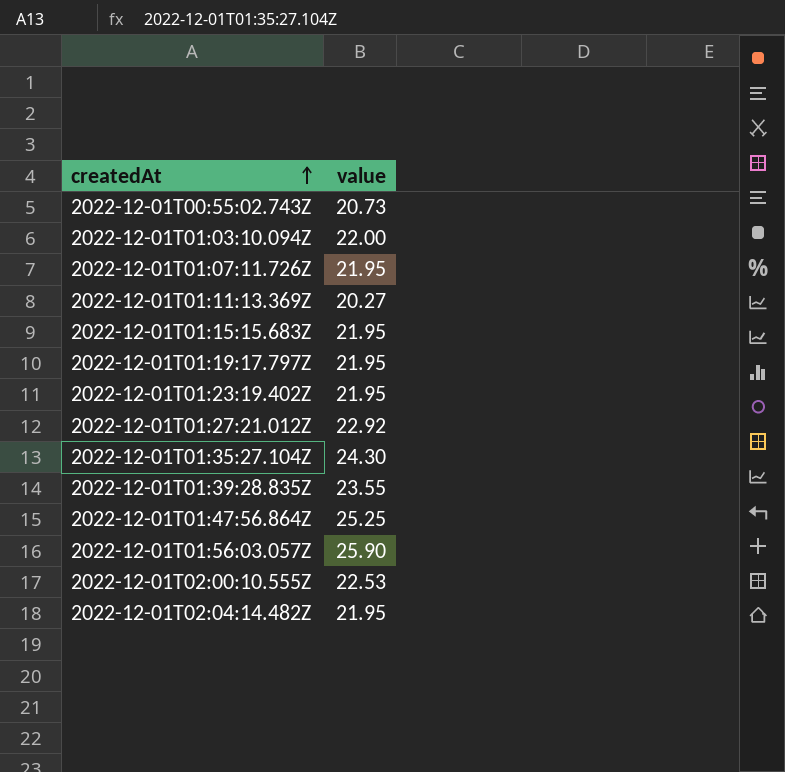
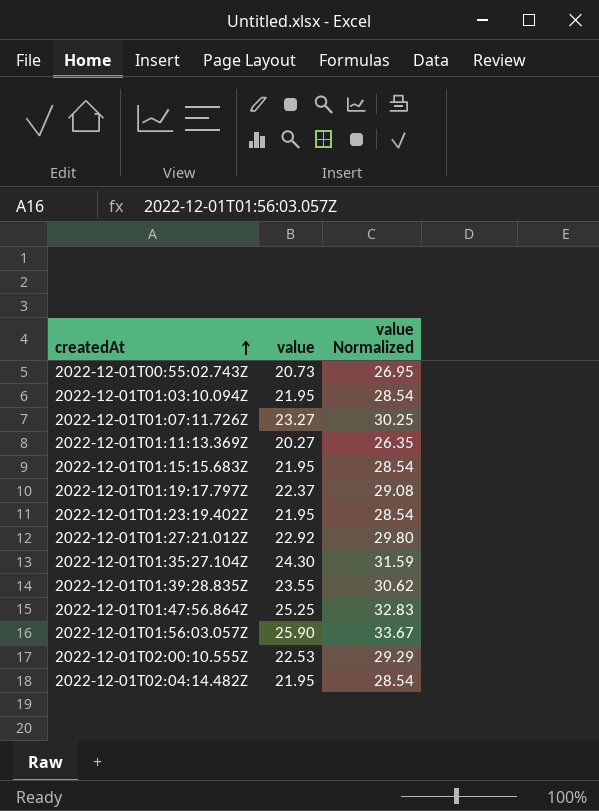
column value Normalized | formula: none -> [value] * 1.3
2022-12-01T01:03:10.094Z | value: 22.00 -> 21.95
2022-12-01T01:07:11.726Z | value: 21.95 -> 23.27
2022-12-01T01:19:17.797Z | value: 21.95 -> 22.37

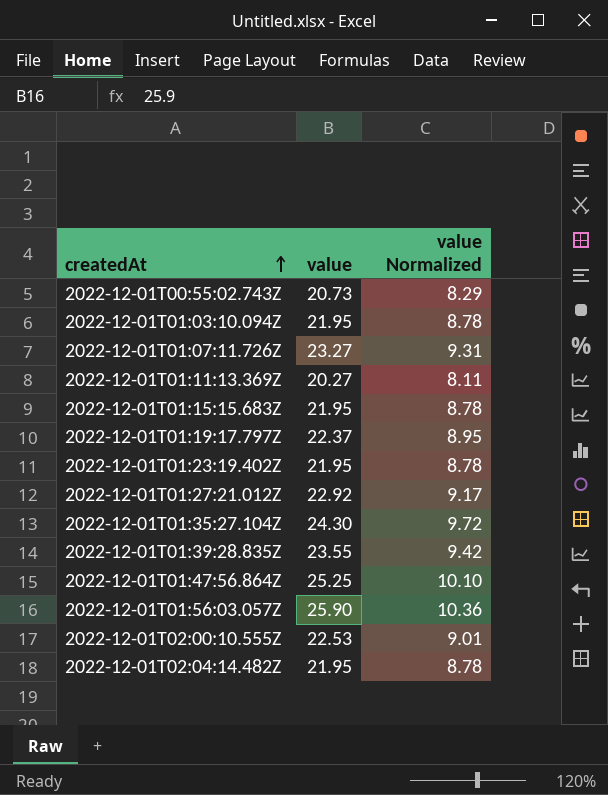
column value Normalized | formula: [value] * 1.3 -> [value] * 0.4

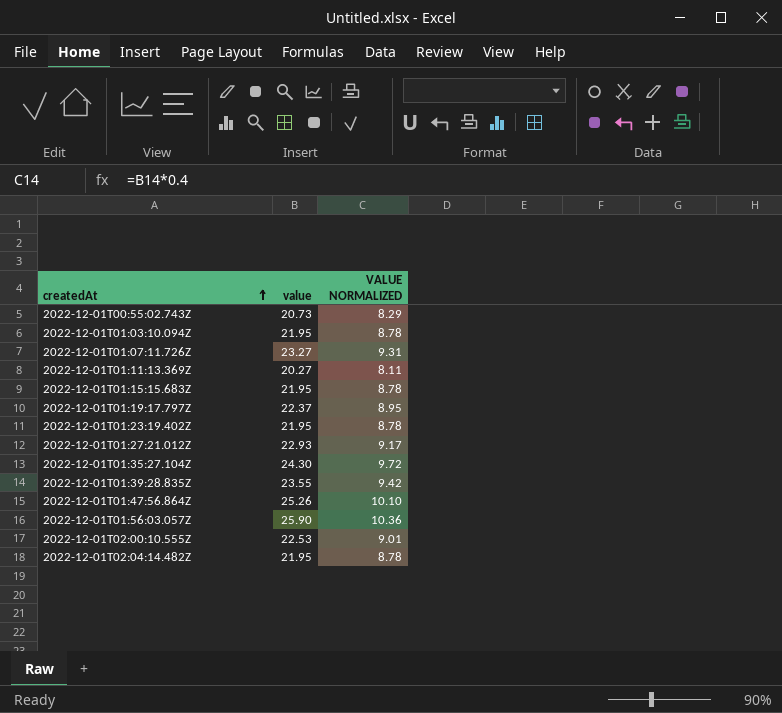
column name: value Normalized -> VALUE NORMALIZED
2022-12-01T01:27:21.012Z | value: 22.92 -> 22.93
2022-12-01T01:47:56.864Z | value: 25.25 -> 25.26

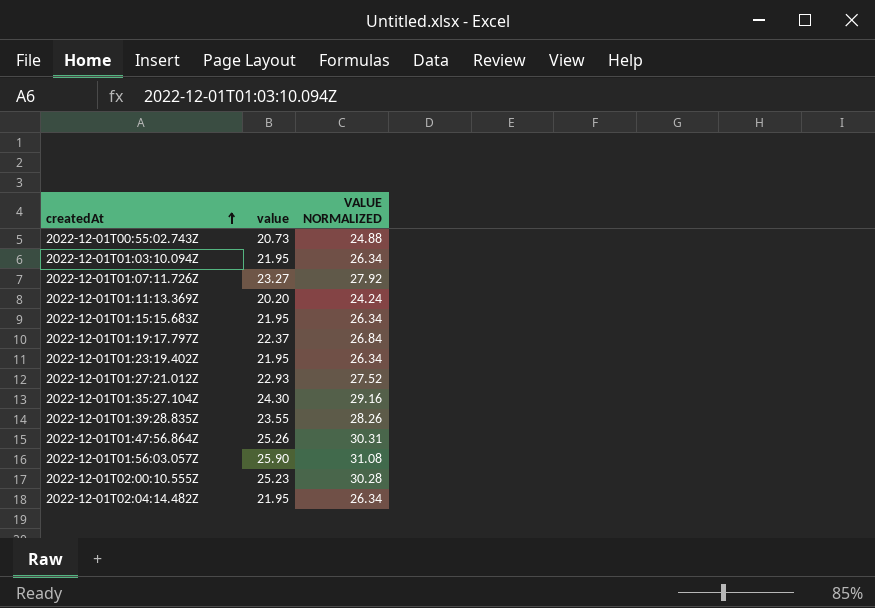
column VALUE NORMALIZED | formula: [value] * 0.4 -> [value] * 1.2
2022-12-01T01:11:13.369Z | value: 20.27 -> 20.20
2022-12-01T02:00:10.555Z | value: 22.53 -> 25.23

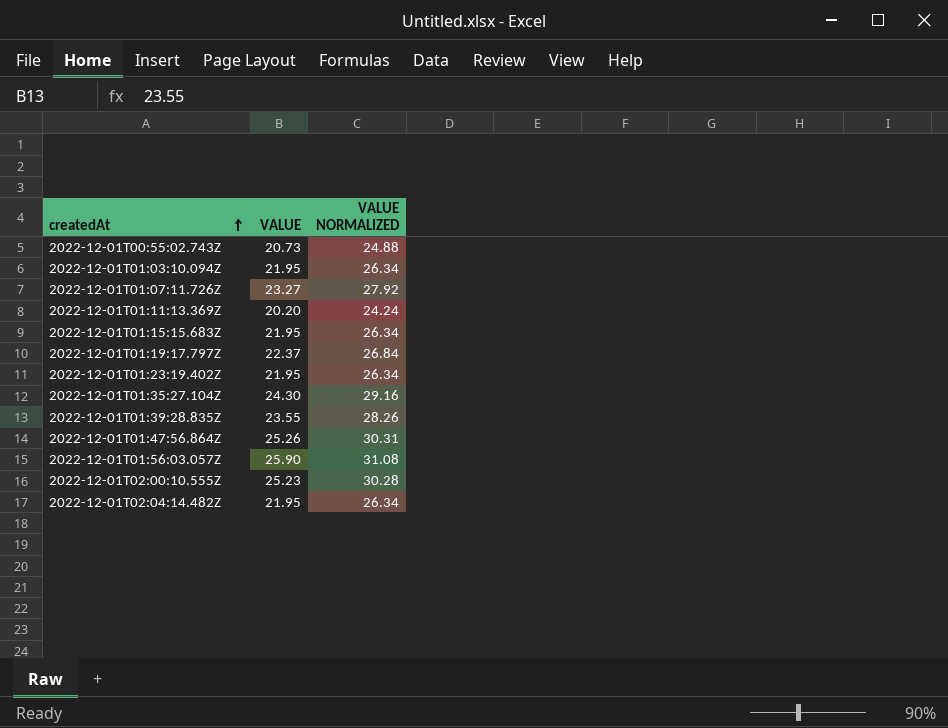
column name: value -> VALUE
row 2022-12-01T01:27:21.012Z: 22.93 | 27.52 -> none

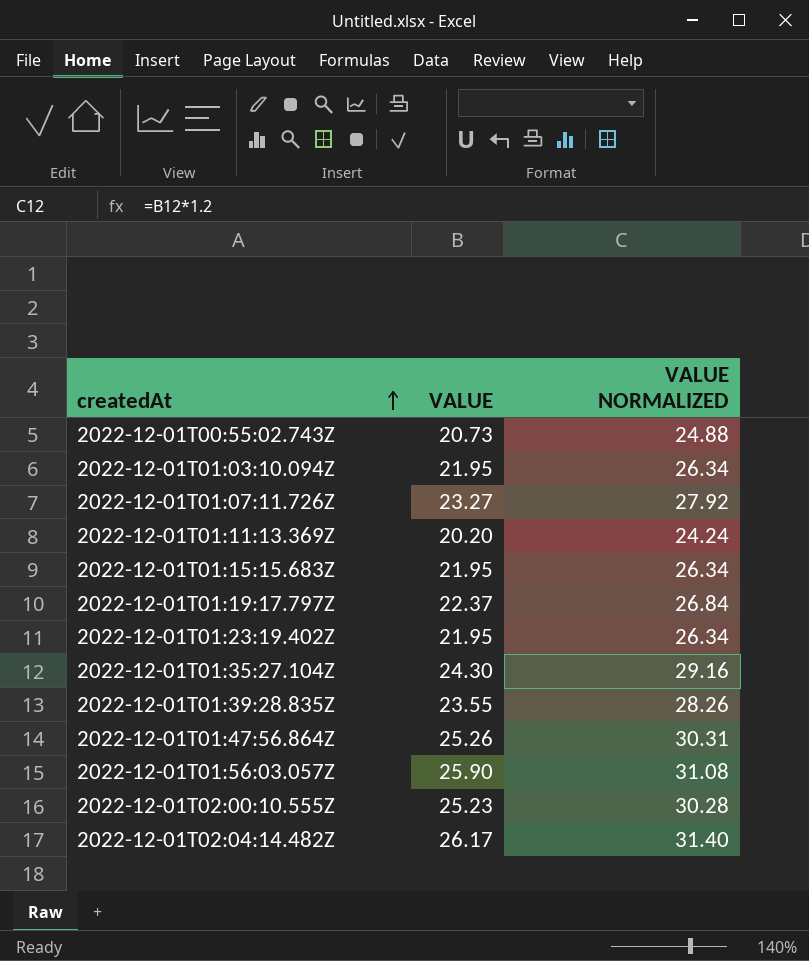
2022-12-01T02:04:14.482Z | VALUE: 21.95 -> 26.17
2022-12-01T02:04:14.482Z | VALUE NORMALIZED: 26.34 -> 31.40

